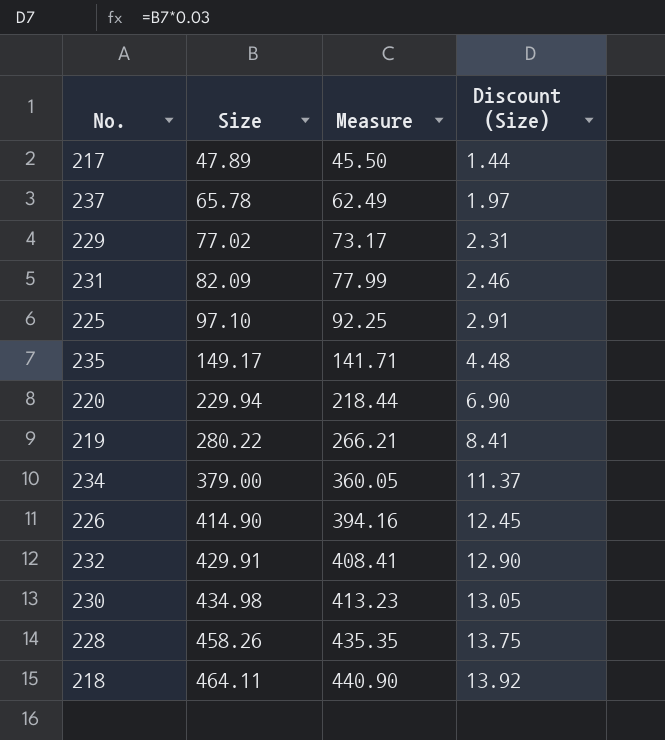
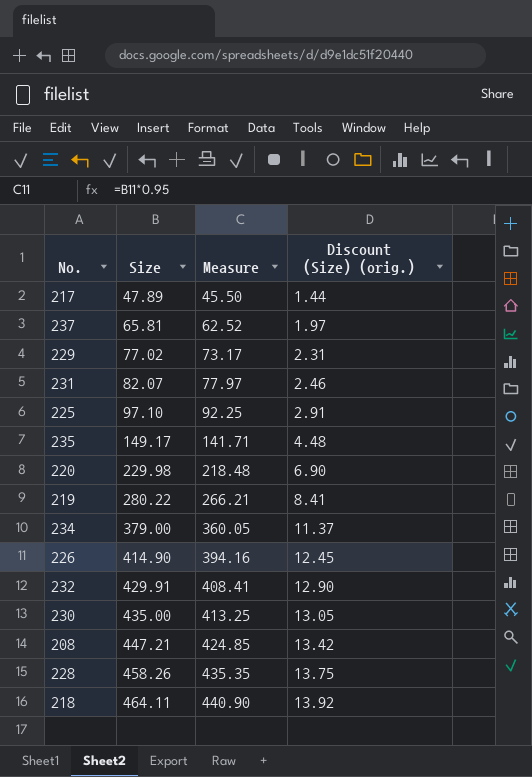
column name: Discount (Size) -> Discount (Size) (orig.)
237 | Size: 65.78 -> 65.81
237 | Measure: 62.49 -> 62.52
231 | Size: 82.09 -> 82.07
231 | Measure: 77.99 -> 77.97
220 | Size: 229.94 -> 229.98
220 | Measure: 218.44 -> 218.48
230 | Size: 434.98 -> 435.00
230 | Measure: 413.23 -> 413.25
row 208: none -> 447.21 | 424.85 | 13.42

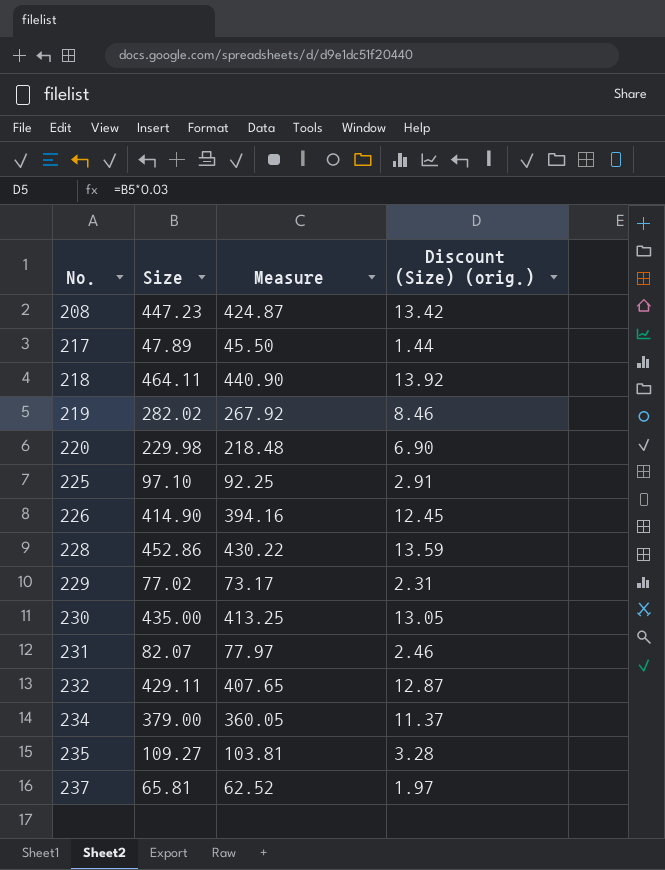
row order: Size ascending -> No. ascending
208 | Size: 447.21 -> 447.23
208 | Measure: 424.85 -> 424.87
219 | Size: 280.22 -> 282.02
219 | Measure: 266.21 -> 267.92
219 | Discount (Size) (orig.): 8.41 -> 8.46
228 | Size: 458.26 -> 452.86
228 | Measure: 435.35 -> 430.22
228 | Discount (Size) (orig.): 13.75 -> 13.59
232 | Size: 429.91 -> 429.11
232 | Measure: 408.41 -> 407.65
232 | Discount (Size) (orig.): 12.90 -> 12.87
235 | Size: 149.17 -> 109.27
235 | Measure: 141.71 -> 103.81
235 | Discount (Size) (orig.): 4.48 -> 3.28

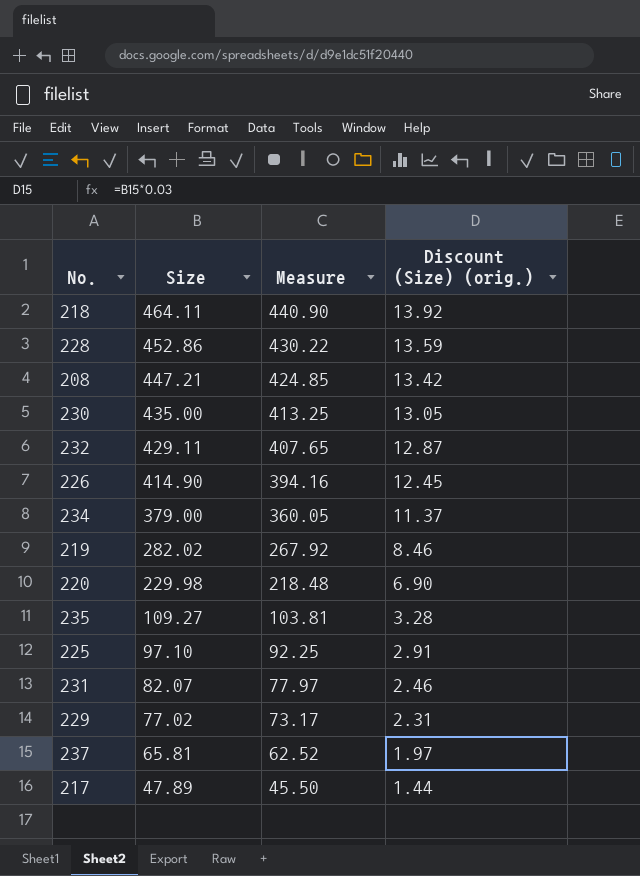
row order: No. ascending -> Size descending
208 | Size: 447.23 -> 447.21
208 | Measure: 424.87 -> 424.85

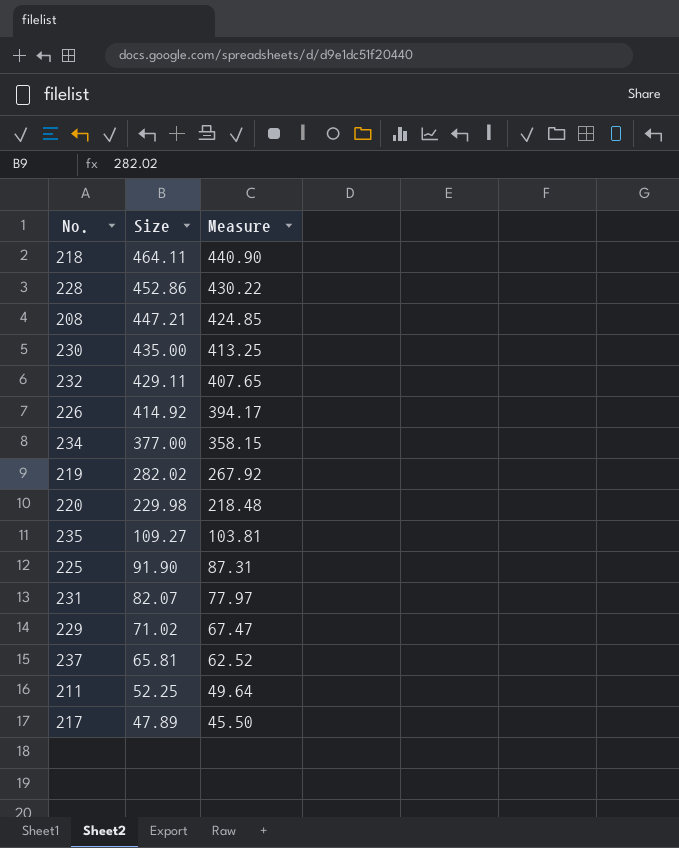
column Discount (Size) (orig.) | formula: [Size] * 0.03 -> none
226 | Size: 414.90 -> 414.92
226 | Measure: 394.16 -> 394.17
234 | Size: 379.00 -> 377.00
234 | Measure: 360.05 -> 358.15
225 | Size: 97.10 -> 91.90
225 | Measure: 92.25 -> 87.31
229 | Size: 77.02 -> 71.02
229 | Measure: 73.17 -> 67.47
row 211: none -> 52.25 | 49.64

